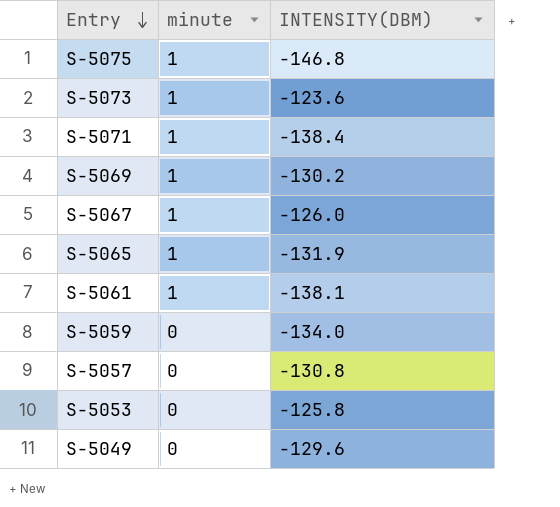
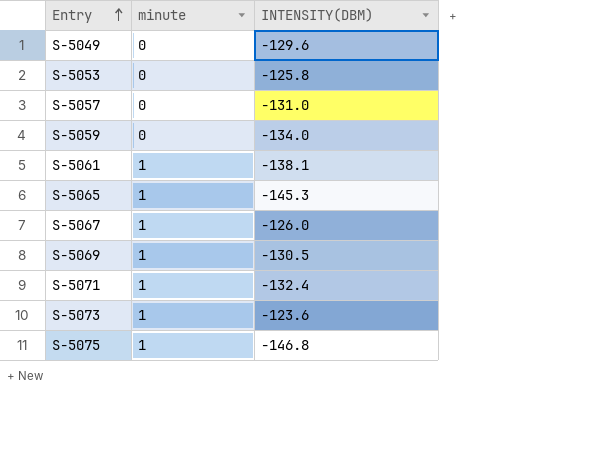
row order: Entry descending -> Entry ascending
S-5057 | INTENSITY(DBM): -130.8 -> -131.0
S-5065 | INTENSITY(DBM): -131.9 -> -145.3
S-5069 | INTENSITY(DBM): -130.2 -> -130.5
S-5071 | INTENSITY(DBM): -138.4 -> -132.4

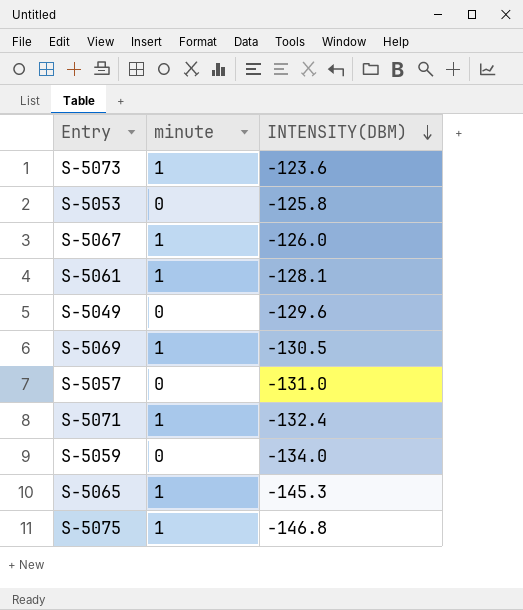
row order: Entry ascending -> INTENSITY(DBM) descending
S-5061 | INTENSITY(DBM): -138.1 -> -128.1

